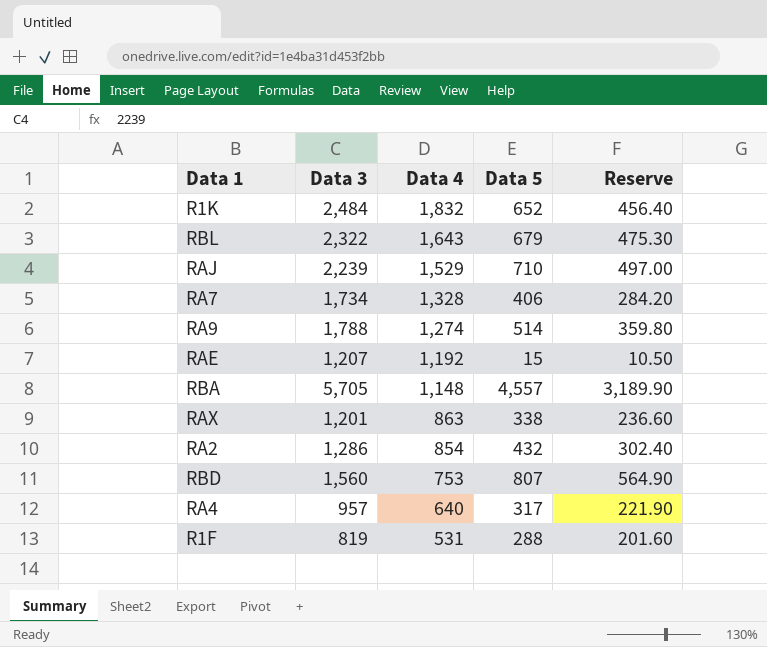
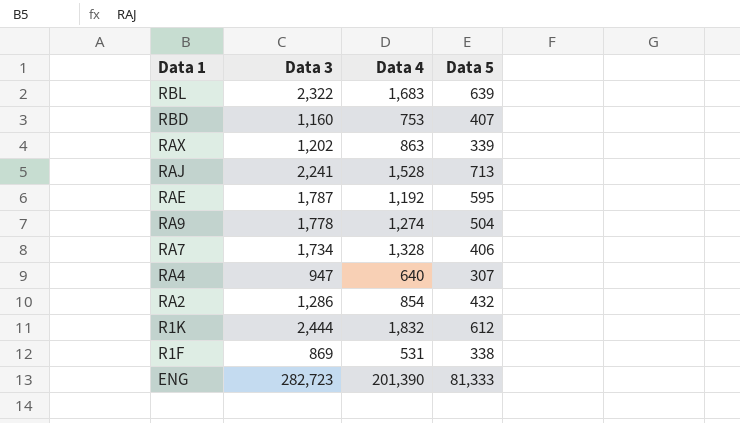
row order: Data 4 descending -> Data 1 descending
column Reserve | formula: [Data 5] * 0.7 -> none
row RBA: 5,705 | 1,148 | 4,557 | 3,189.90 -> none
RBL | Data 4: 1,643 -> 1,683
RBL | Data 5: 679 -> 639
RBD | Data 3: 1,560 -> 1,160
RBD | Data 5: 807 -> 407
RAX | Data 3: 1,201 -> 1,202
RAX | Data 5: 338 -> 339
RAJ | Data 3: 2,239 -> 2,241
RAJ | Data 4: 1,529 -> 1,528
RAJ | Data 5: 710 -> 713
RAE | Data 3: 1,207 -> 1,787
RAE | Data 5: 15 -> 595
RA9 | Data 3: 1,788 -> 1,778
RA9 | Data 5: 514 -> 504
RA4 | Data 3: 957 -> 947
RA4 | Data 5: 317 -> 307
R1K | Data 3: 2,484 -> 2,444
R1K | Data 5: 652 -> 612
R1F | Data 3: 819 -> 869
R1F | Data 5: 288 -> 338
row ENG: none -> 282,723 | 201,390 | 81,333

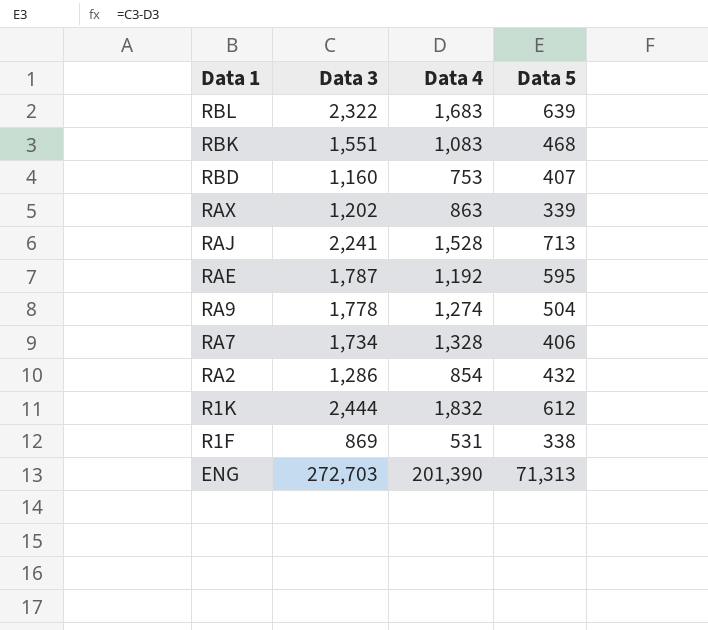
row RA4: 947 | 640 | 307 -> none
row RBK: none -> 1,551 | 1,083 | 468
ENG | Data 3: 282,723 -> 272,703
ENG | Data 5: 81,333 -> 71,313

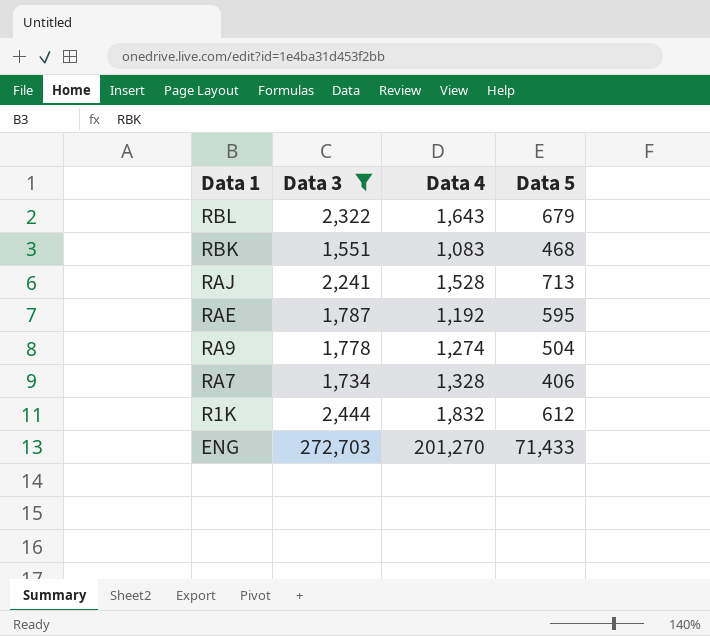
filter: none -> Data 3 >= 1,551
RBL | Data 4: 1,683 -> 1,643
RBL | Data 5: 639 -> 679
ENG | Data 4: 201,390 -> 201,270
ENG | Data 5: 71,313 -> 71,433

